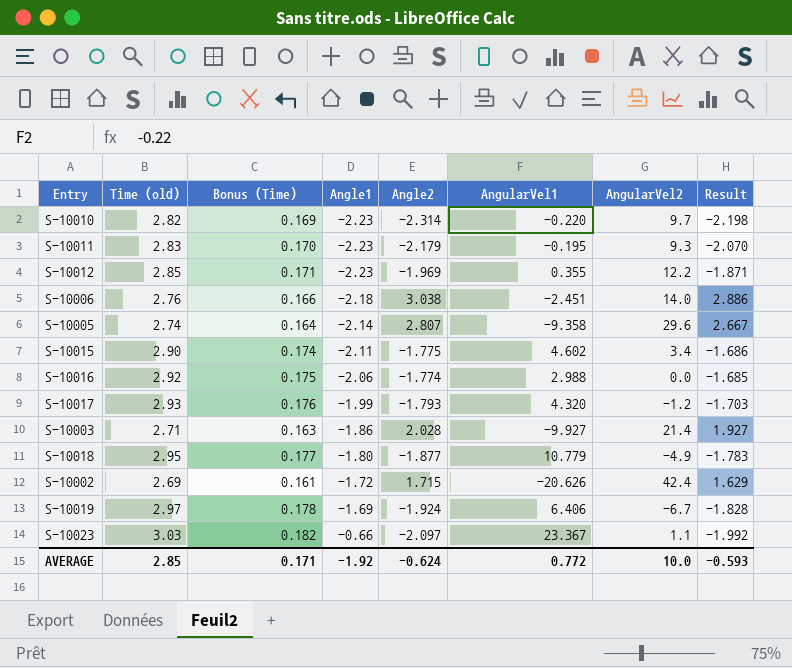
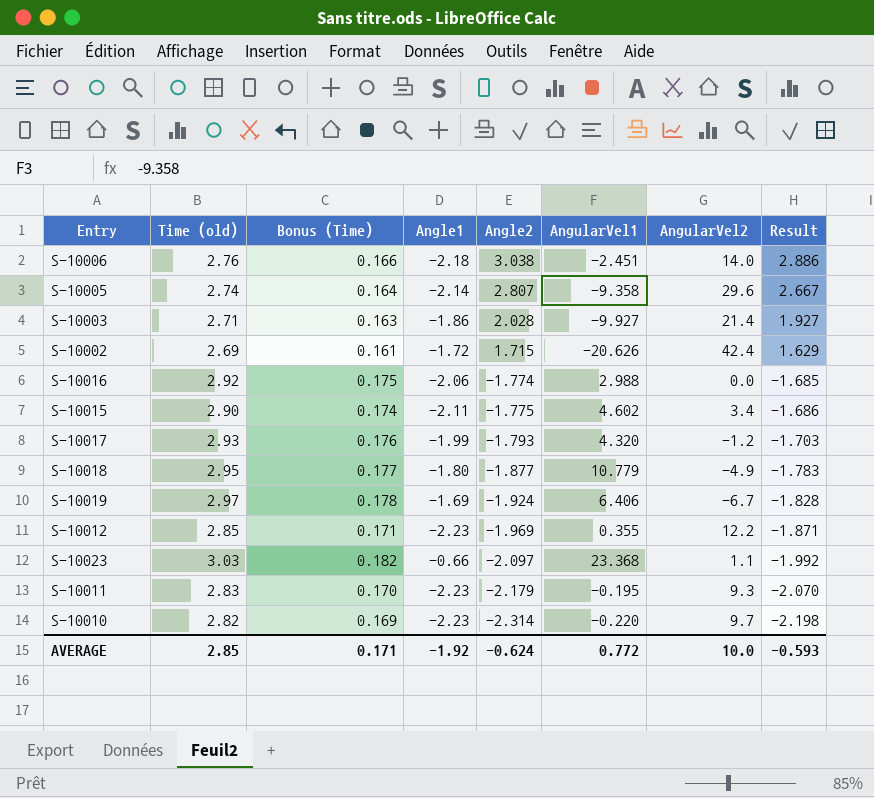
row order: Angle1 ascending -> Angle2 descending
S-10023 | AngularVel1: 23.367 -> 23.368

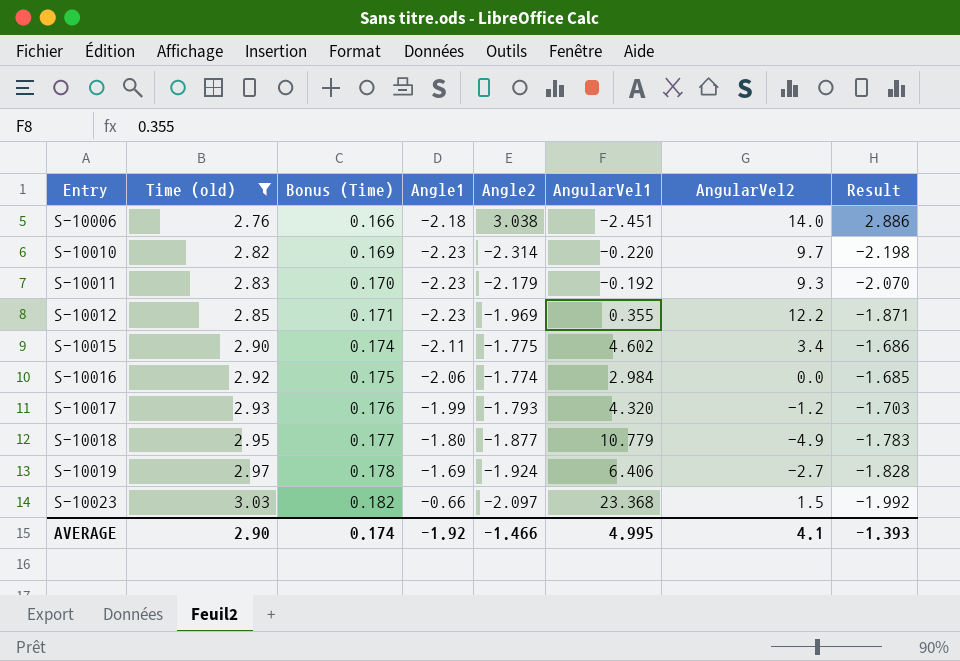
filter: none -> Time (old) >= 2.76
row order: Angle2 descending -> Entry ascending
S-10011 | AngularVel1: -0.195 -> -0.192
S-10016 | AngularVel1: 2.988 -> 2.984
S-10019 | AngularVel2: -6.7 -> -2.7
S-10023 | AngularVel2: 1.1 -> 1.5
AVERAGE | Time (old): 2.85 -> 2.90
AVERAGE | Bonus (Time): 0.171 -> 0.174
AVERAGE | Angle2: -0.624 -> -1.466
AVERAGE | AngularVel1: 0.772 -> 4.995
AVERAGE | AngularVel2: 10.0 -> 4.1
AVERAGE | Result: -0.593 -> -1.393

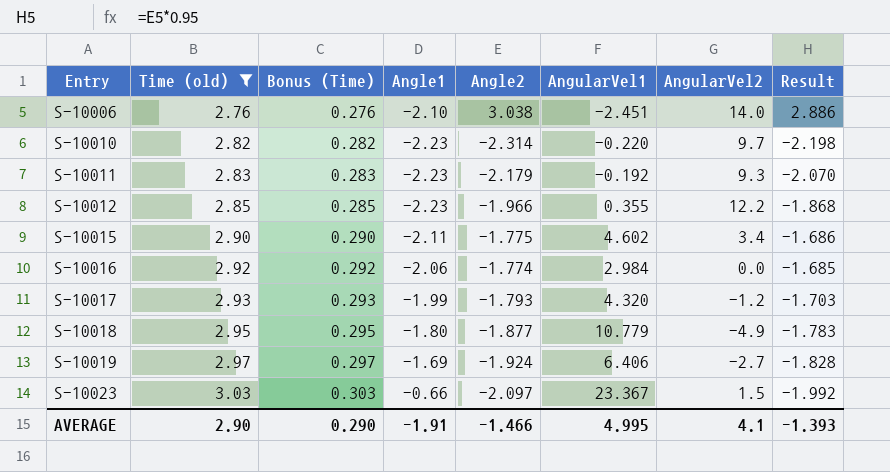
column Bonus (Time) | formula: [Time (old)] * 0.06 -> [Time (old)] * 0.1
S-10006 | Angle1: -2.18 -> -2.10
S-10012 | Angle2: -1.969 -> -1.966
S-10012 | Result: -1.871 -> -1.868
S-10023 | AngularVel1: 23.368 -> 23.367
AVERAGE | Bonus (Time): 0.174 -> 0.290
AVERAGE | Angle1: -1.92 -> -1.91

